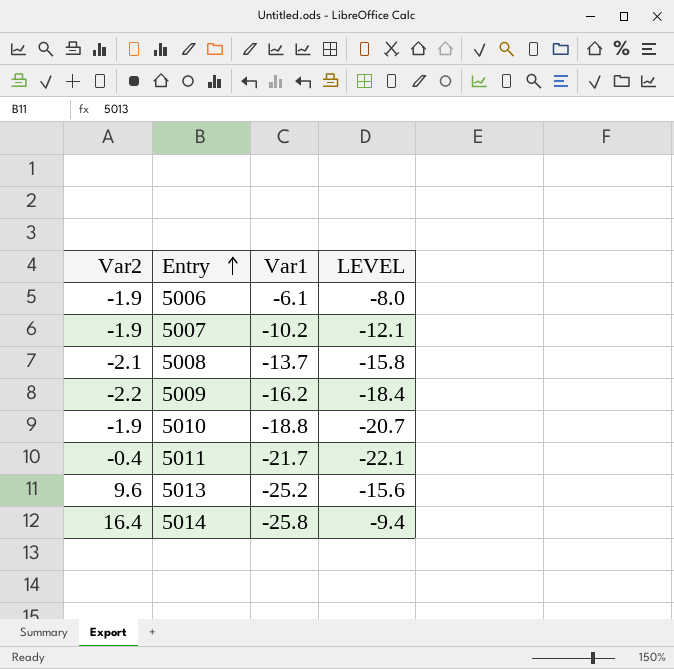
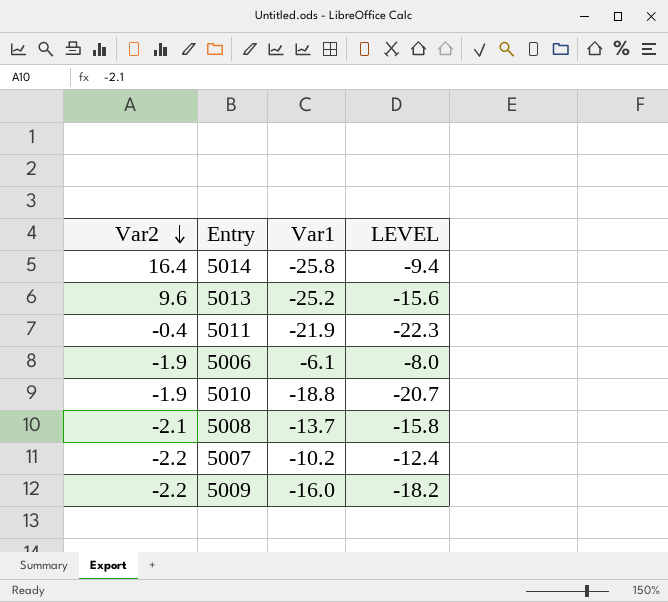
row order: Entry ascending -> Var2 descending
5011 | Var1: -21.7 -> -21.9
5011 | LEVEL: -22.1 -> -22.3
5007 | Var2: -1.9 -> -2.2
5007 | LEVEL: -12.1 -> -12.4
5009 | Var1: -16.2 -> -16.0
5009 | LEVEL: -18.4 -> -18.2

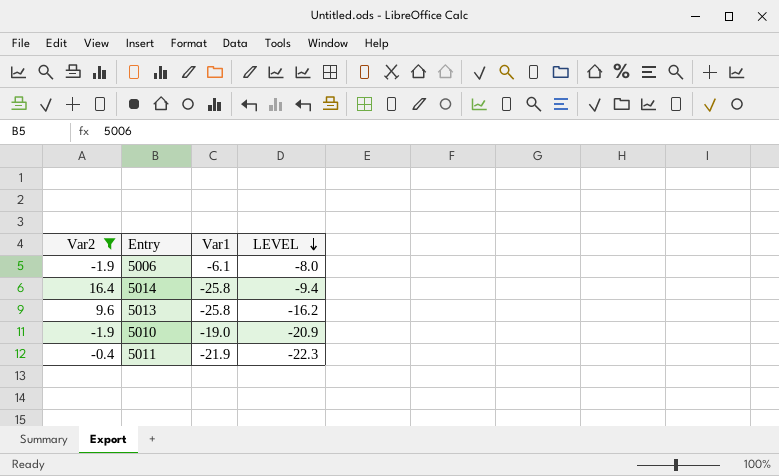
filter: none -> Var2 >= -1.9
row order: Var2 descending -> LEVEL descending
5013 | Var1: -25.2 -> -25.8
5013 | LEVEL: -15.6 -> -16.2
5010 | Var1: -18.8 -> -19.0
5010 | LEVEL: -20.7 -> -20.9

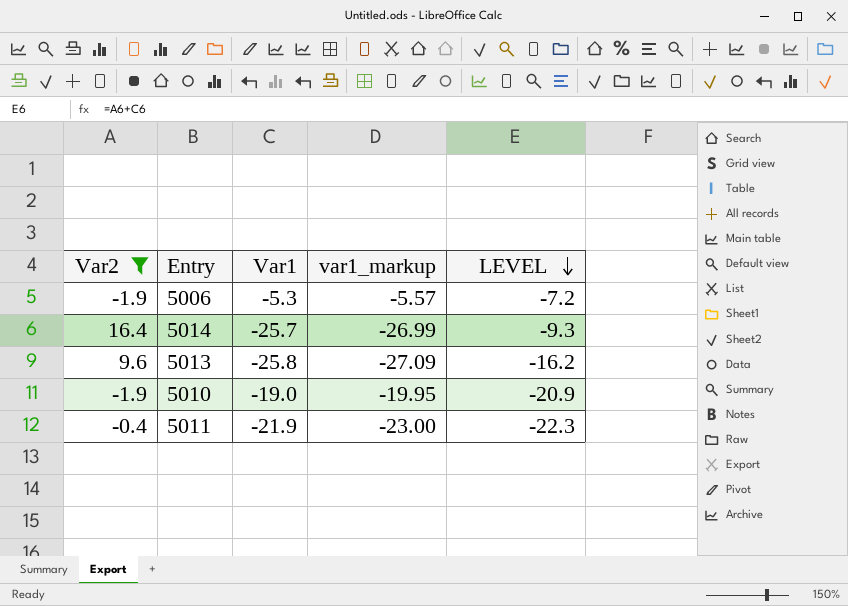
column var1_markup | formula: none -> [Var1] * 1.05
5006 | Var1: -6.1 -> -5.3
5006 | LEVEL: -8.0 -> -7.2
5014 | Var1: -25.8 -> -25.7
5014 | LEVEL: -9.4 -> -9.3

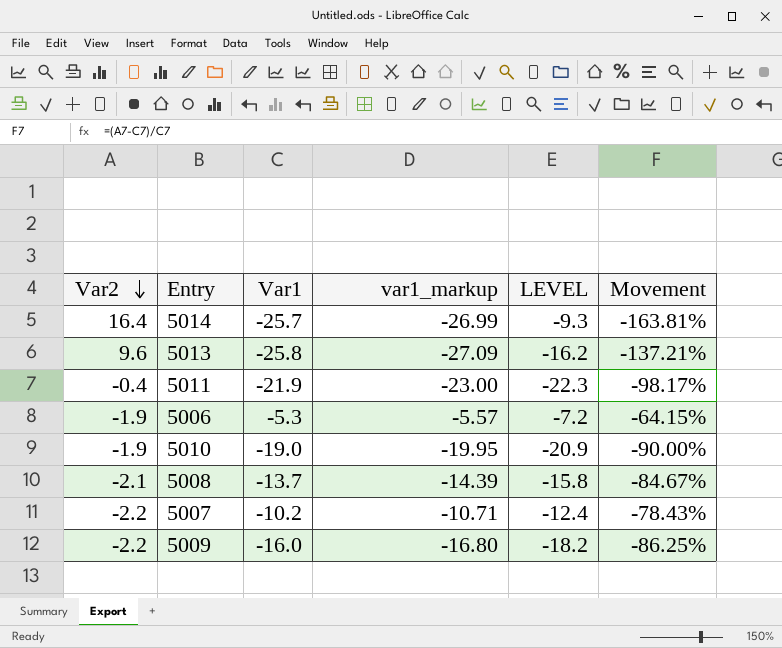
filter: Var2 >= -1.9 -> none
row order: LEVEL descending -> Var2 descending
column Movement | formula: none -> ([Var2] - [Var1]) / [Var1]

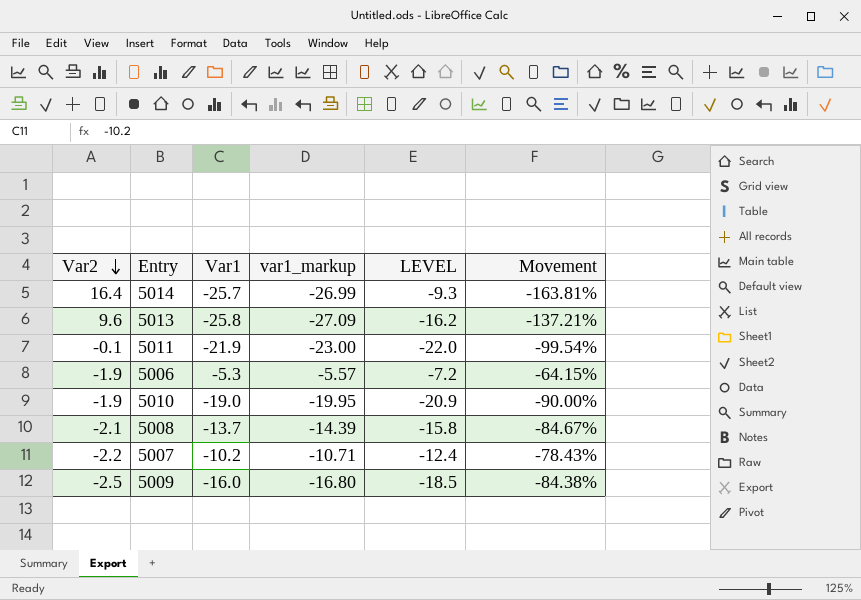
5011 | Var2: -0.4 -> -0.1
5011 | LEVEL: -22.3 -> -22.0
5011 | Movement: -98.17% -> -99.54%
5009 | Var2: -2.2 -> -2.5
5009 | LEVEL: -18.2 -> -18.5
5009 | Movement: -86.25% -> -84.38%

